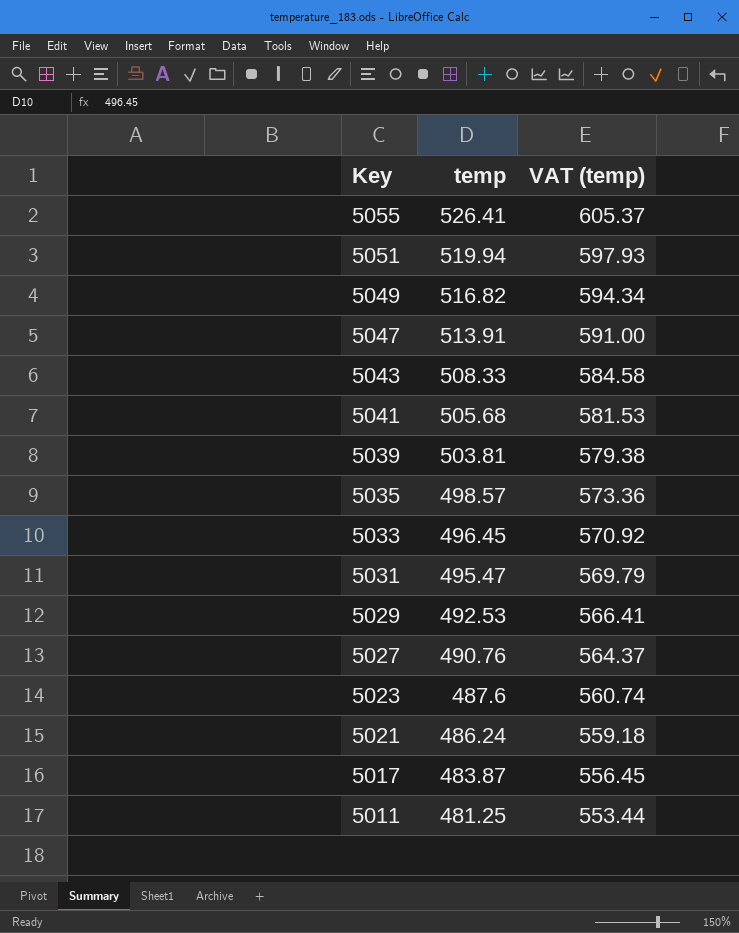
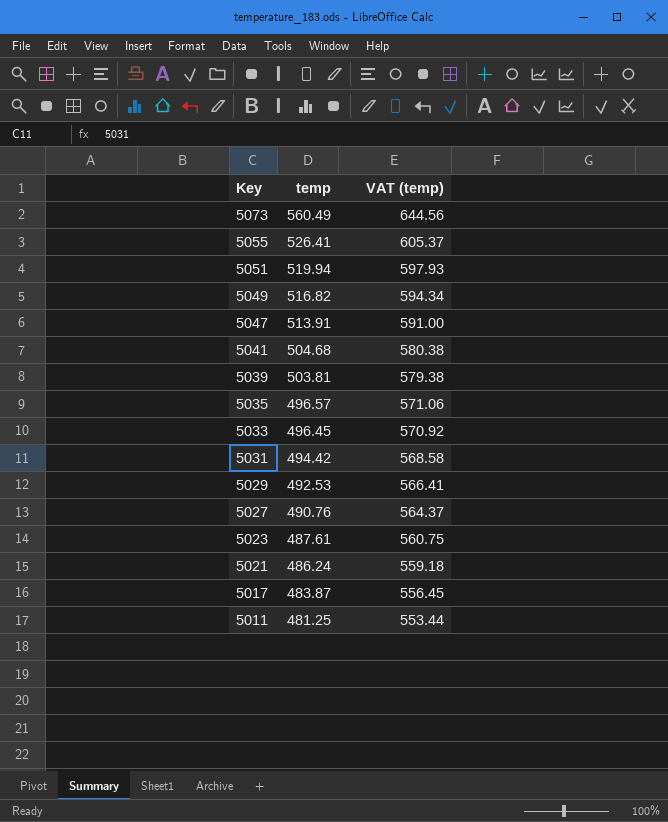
row 5043: 508.33 | 584.58 -> none
row 5073: none -> 560.49 | 644.56
5041 | temp: 505.68 -> 504.68
5041 | VAT (temp): 581.53 -> 580.38
5035 | temp: 498.57 -> 496.57
5035 | VAT (temp): 573.36 -> 571.06
5031 | temp: 495.47 -> 494.42
5031 | VAT (temp): 569.79 -> 568.58
5023 | temp: 487.6 -> 487.61
5023 | VAT (temp): 560.74 -> 560.75

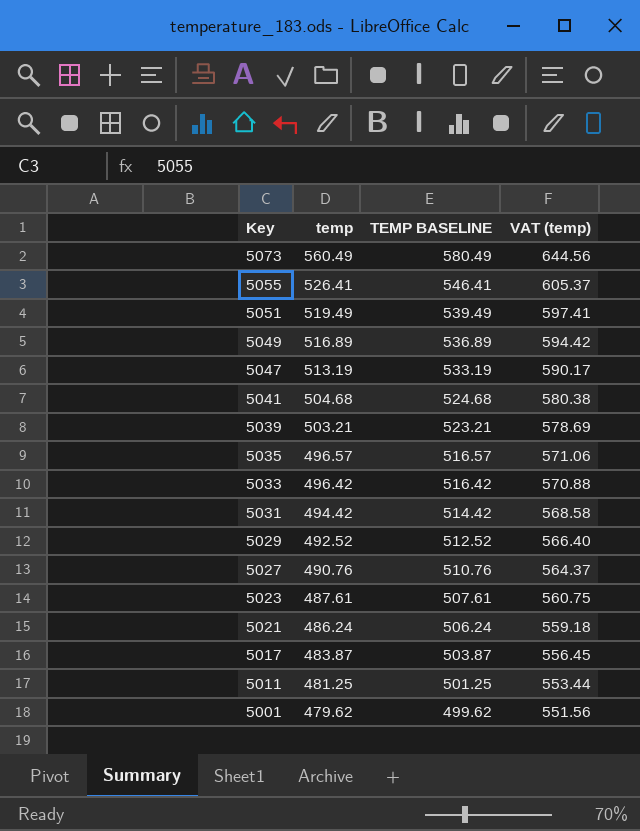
column TEMP BASELINE | formula: none -> [temp] + 20
5051 | temp: 519.94 -> 519.49
5051 | VAT (temp): 597.93 -> 597.41
5049 | temp: 516.82 -> 516.89
5049 | VAT (temp): 594.34 -> 594.42
5047 | temp: 513.91 -> 513.19
5047 | VAT (temp): 591.00 -> 590.17
5039 | temp: 503.81 -> 503.21
5039 | VAT (temp): 579.38 -> 578.69
5033 | temp: 496.45 -> 496.42
5033 | VAT (temp): 570.92 -> 570.88
5029 | temp: 492.53 -> 492.52
5029 | VAT (temp): 566.41 -> 566.40
row 5001: none -> 479.62 | 499.62 | 551.56

